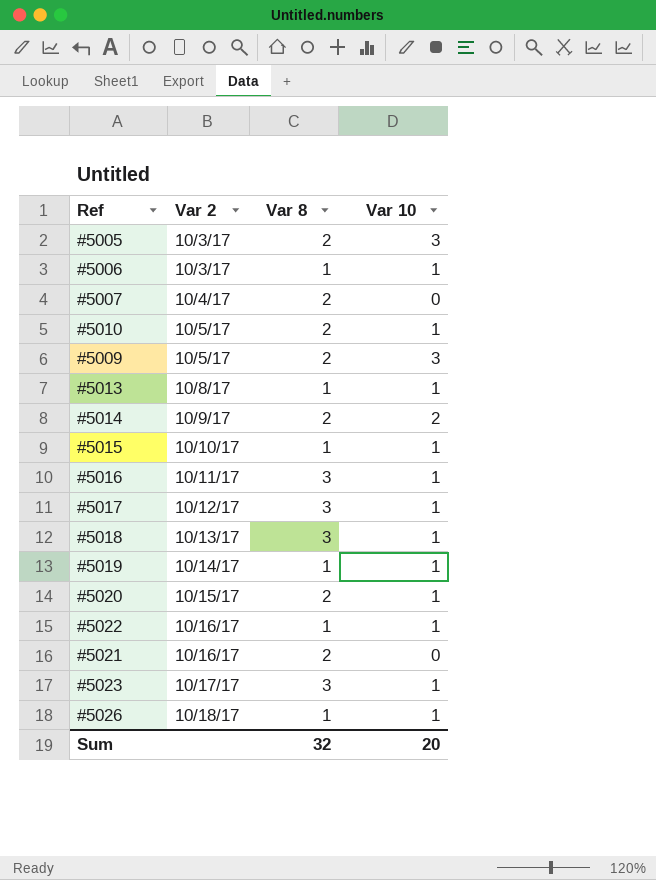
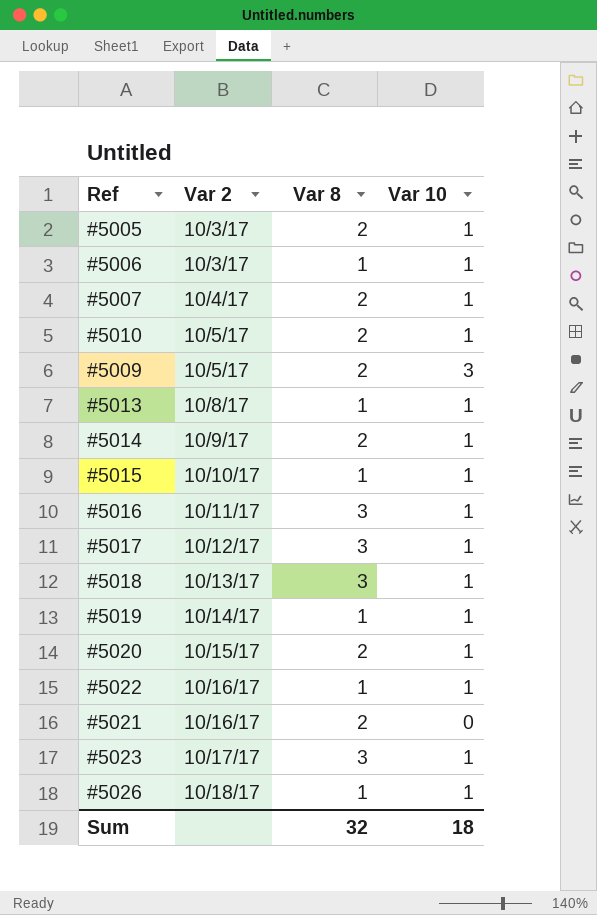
#5005 | Var 10: 3 -> 1
#5007 | Var 10: 0 -> 1
#5014 | Var 10: 2 -> 1
Sum | Var 10: 20 -> 18

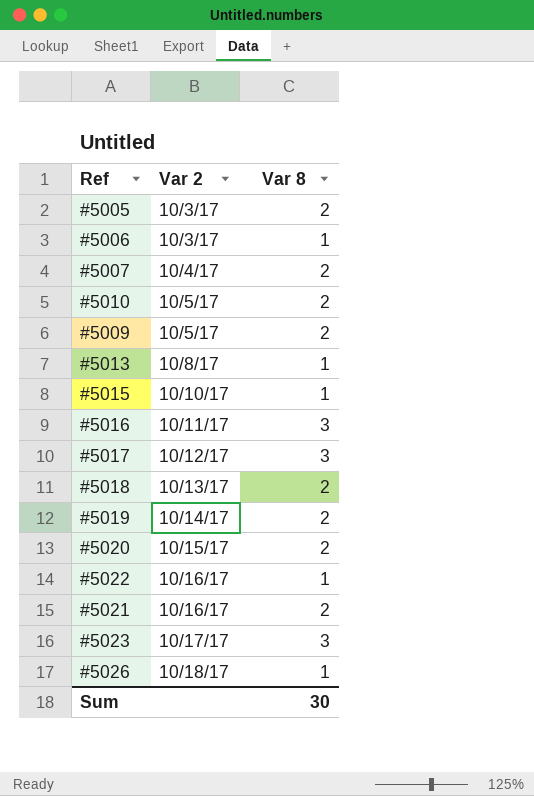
column Var 10 | position: 4 -> none
row #5014: 10/9/17 | 2 | 1 -> none
#5018 | Var 8: 3 -> 2
#5019 | Var 8: 1 -> 2
Sum | Var 8: 32 -> 30

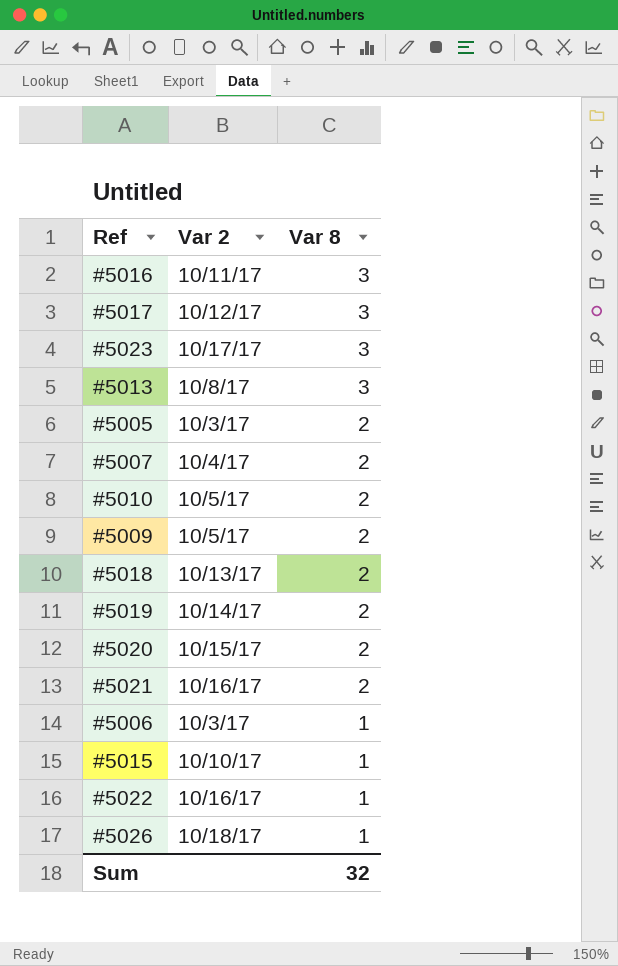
row order: Var 2 ascending -> Var 8 descending
#5013 | Var 8: 1 -> 3
Sum | Var 8: 30 -> 32

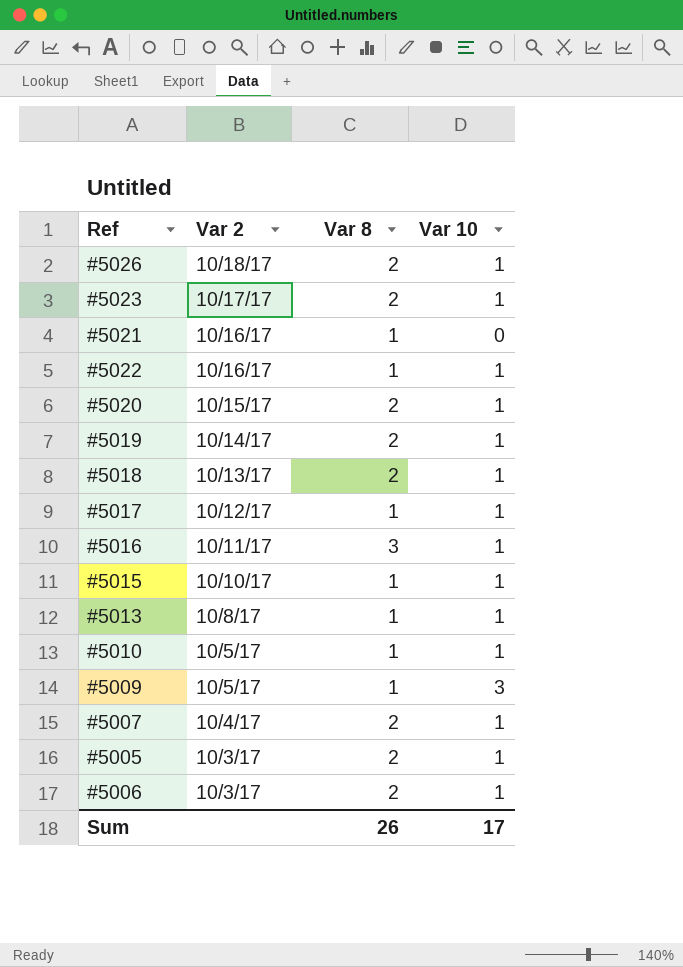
row order: Var 8 descending -> Var 2 descending
column Var 10 | position: none -> 4
#5026 | Var 8: 1 -> 2
#5023 | Var 8: 3 -> 2
#5021 | Var 8: 2 -> 1
#5017 | Var 8: 3 -> 1
#5013 | Var 8: 3 -> 1
#5010 | Var 8: 2 -> 1
#5009 | Var 8: 2 -> 1
#5006 | Var 8: 1 -> 2
Sum | Var 8: 32 -> 26

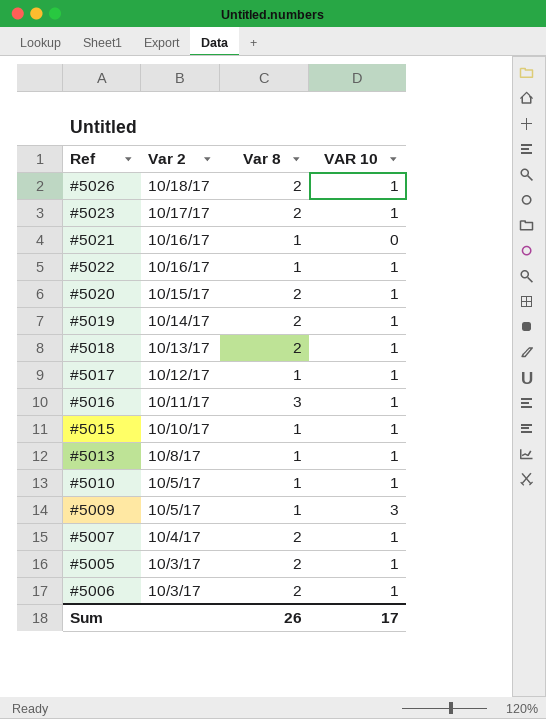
column name: Var 10 -> VAR 10

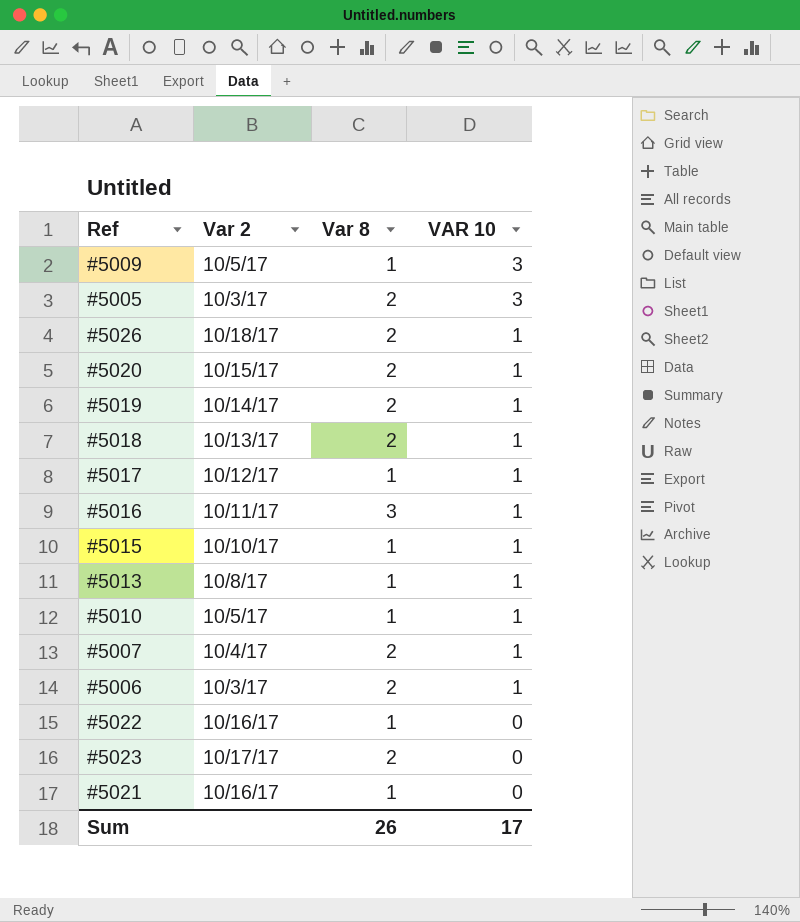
row order: Var 2 descending -> VAR 10 descending
#5005 | VAR 10: 1 -> 3
#5022 | VAR 10: 1 -> 0
#5023 | VAR 10: 1 -> 0

